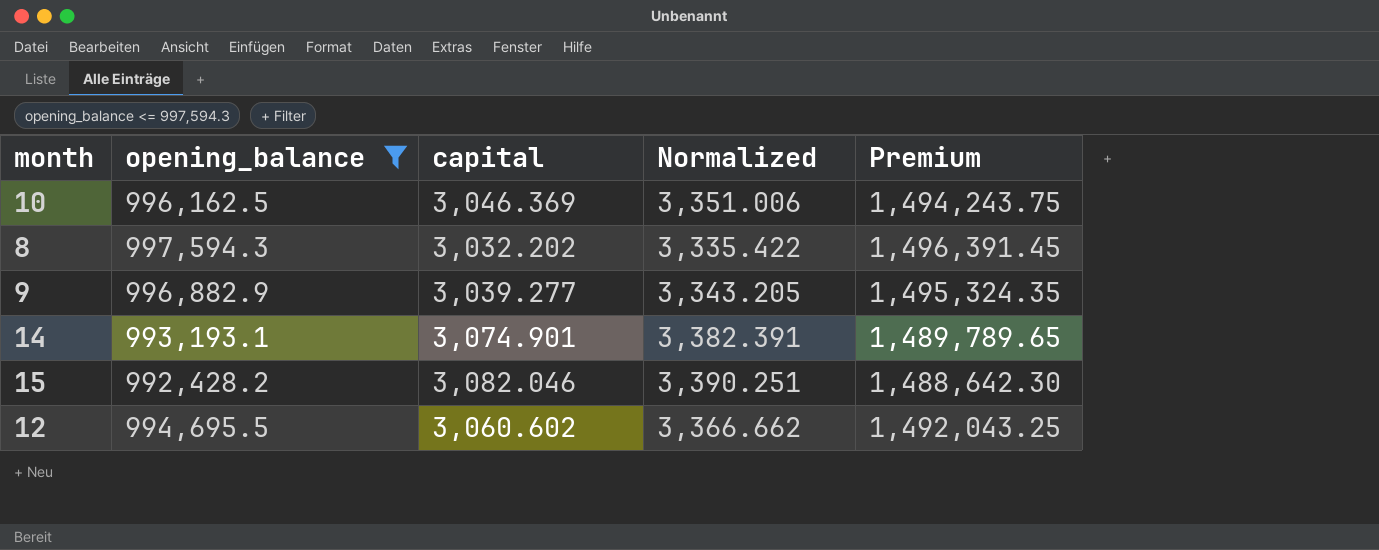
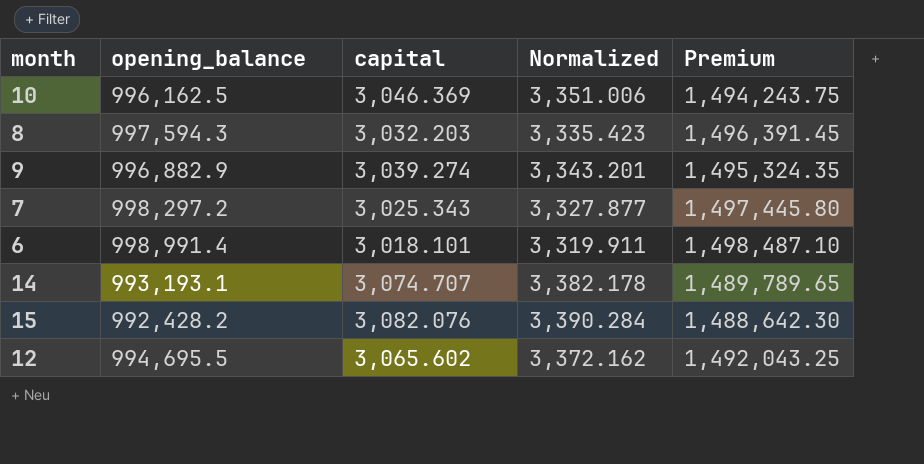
filter: opening_balance <= 997,594.3 -> none
8 | capital: 3,032.202 -> 3,032.203
8 | Normalized: 3,335.422 -> 3,335.423
9 | capital: 3,039.277 -> 3,039.274
9 | Normalized: 3,343.205 -> 3,343.201
14 | capital: 3,074.901 -> 3,074.707
14 | Normalized: 3,382.391 -> 3,382.178
15 | capital: 3,082.046 -> 3,082.076
15 | Normalized: 3,390.251 -> 3,390.284
12 | capital: 3,060.602 -> 3,065.602
12 | Normalized: 3,366.662 -> 3,372.162

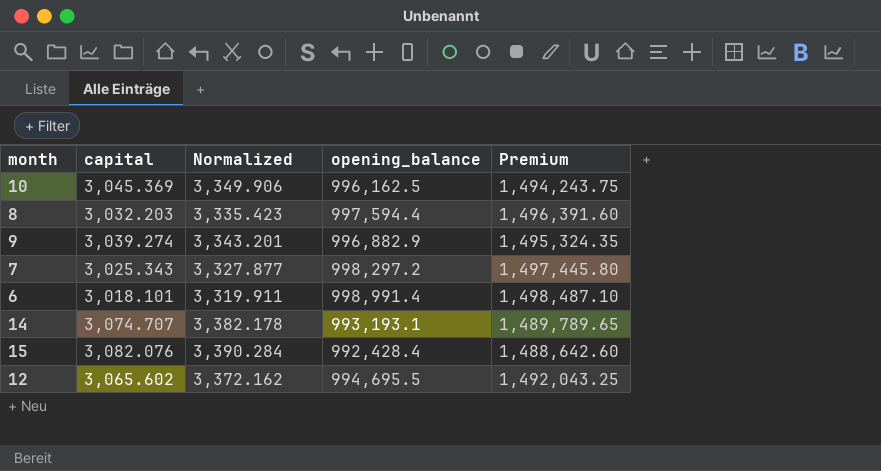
column opening_balance | position: 2 -> 4
10 | capital: 3,046.369 -> 3,045.369
10 | Normalized: 3,351.006 -> 3,349.906
8 | opening_balance: 997,594.3 -> 997,594.4
8 | Premium: 1,496,391.45 -> 1,496,391.60
15 | opening_balance: 992,428.2 -> 992,428.4
15 | Premium: 1,488,642.30 -> 1,488,642.60

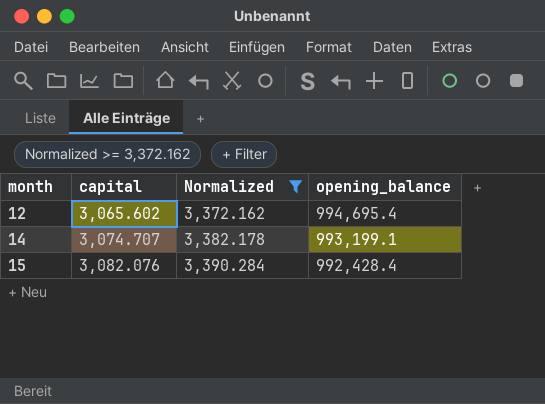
filter: none -> Normalized >= 3,372.162
row order: none -> month ascending
column Premium | formula: [opening_balance] * 1.5 -> none
12 | opening_balance: 994,695.5 -> 994,695.4
14 | opening_balance: 993,193.1 -> 993,199.1

